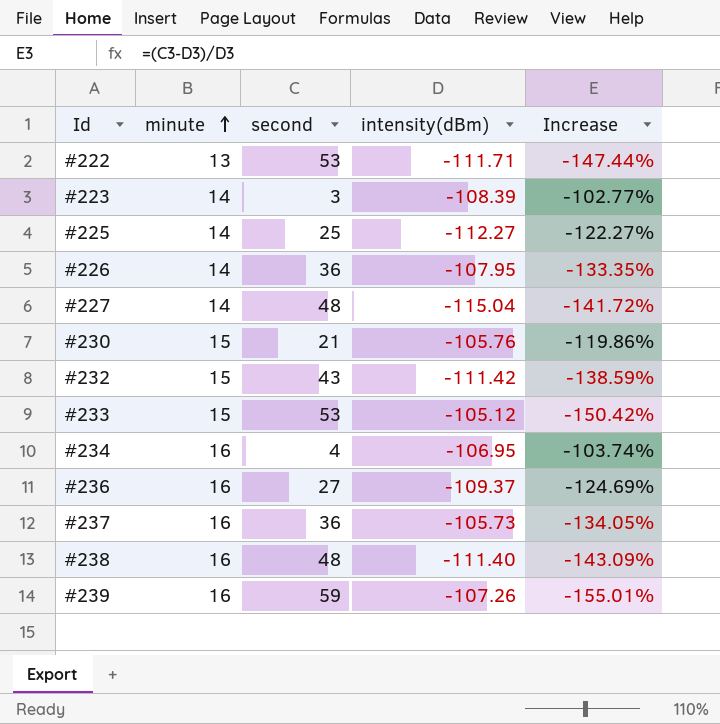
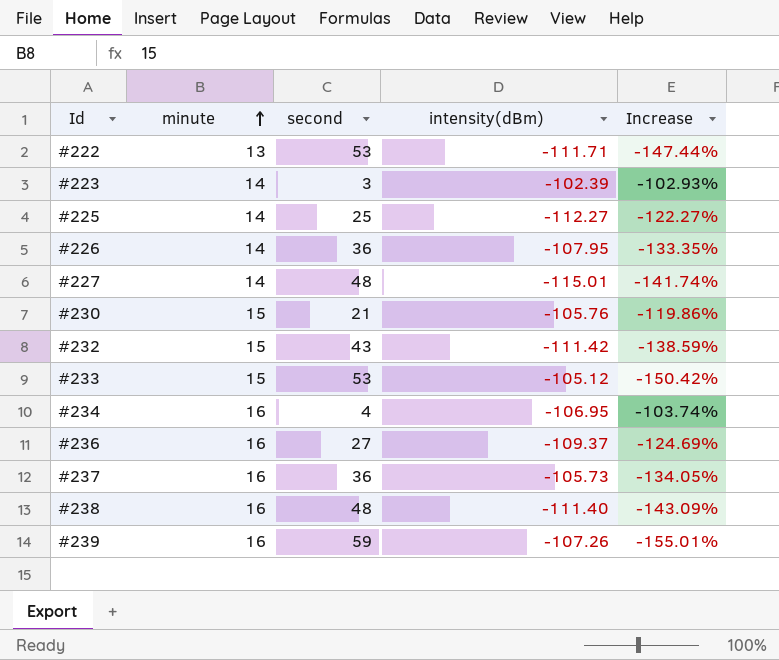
#223 | intensity(dBm): -108.39 -> -102.39
#223 | Increase: -102.77% -> -102.93%
#227 | intensity(dBm): -115.04 -> -115.01
#227 | Increase: -141.72% -> -141.74%

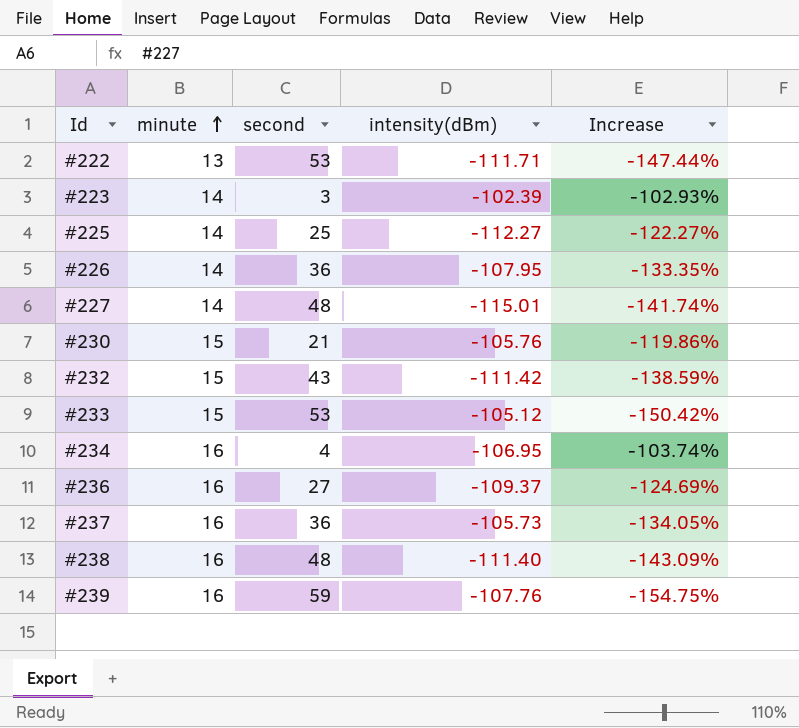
#239 | intensity(dBm): -107.26 -> -107.76
#239 | Increase: -155.01% -> -154.75%

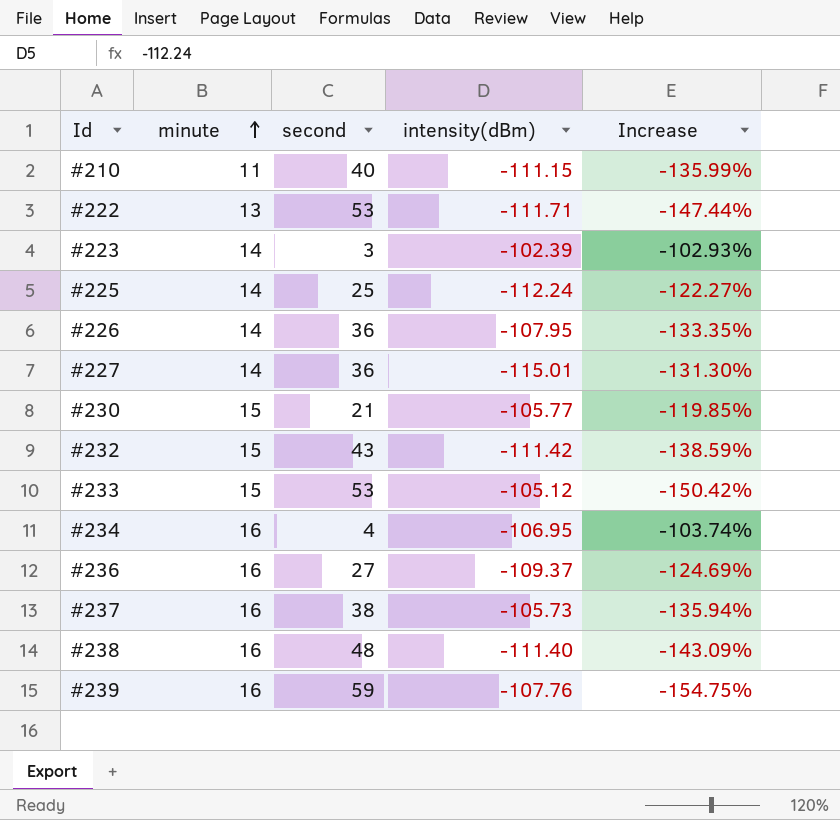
row #210: none -> 11 | 40 | -111.15 | -135.99%
#225 | intensity(dBm): -112.27 -> -112.24
#227 | second: 48 -> 36
#227 | Increase: -141.74% -> -131.30%
#230 | intensity(dBm): -105.76 -> -105.77
#230 | Increase: -119.86% -> -119.85%
#237 | second: 36 -> 38
#237 | Increase: -134.05% -> -135.94%

